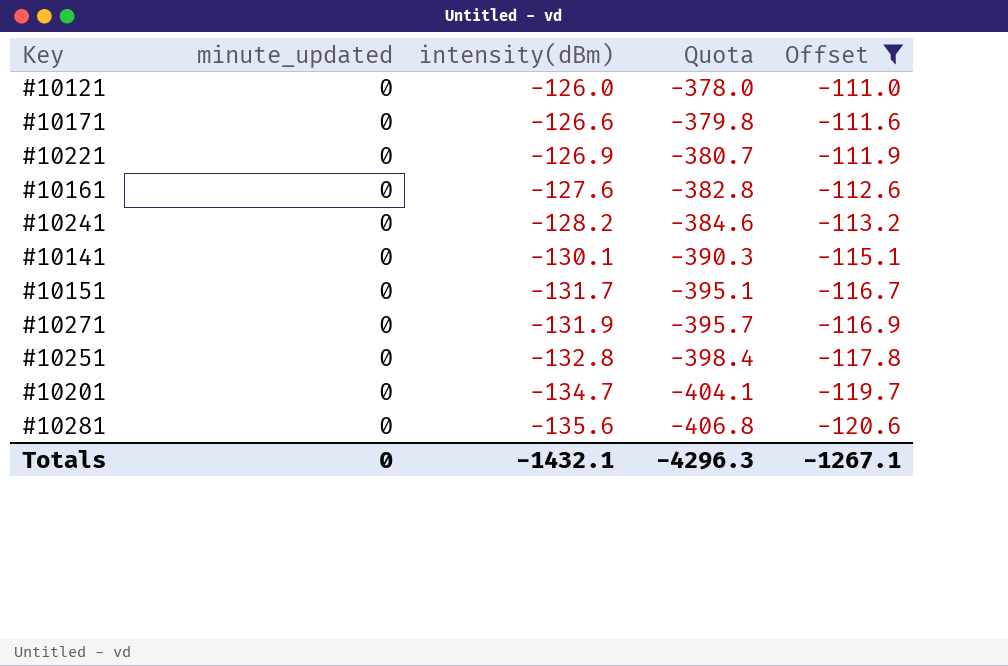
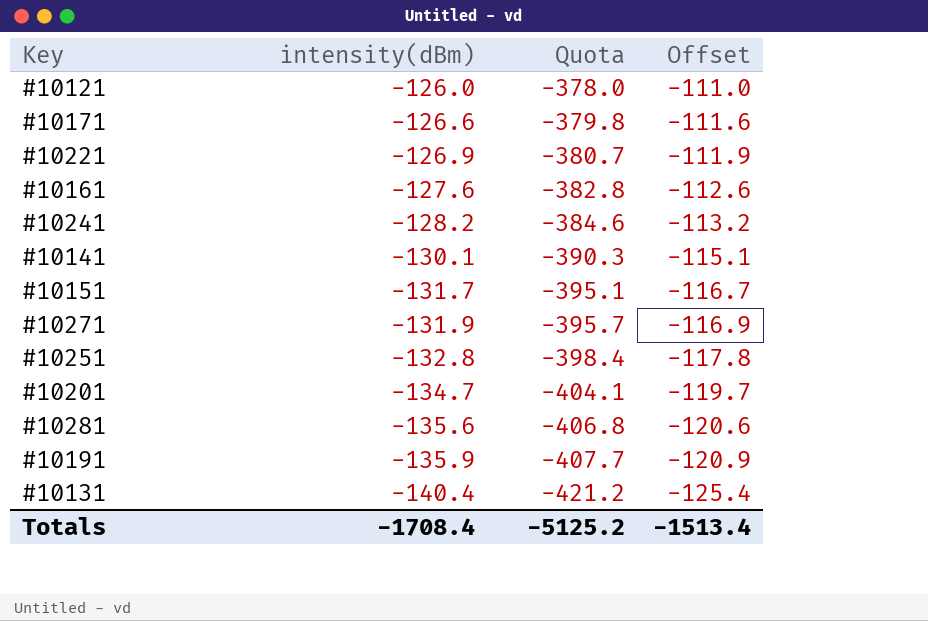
filter: Offset >= -120.6 -> none
column minute_updated | position: 2 -> none
Totals | intensity(dBm): -1432.1 -> -1708.4
Totals | Quota: -4296.3 -> -5125.2
Totals | Offset: -1267.1 -> -1513.4

